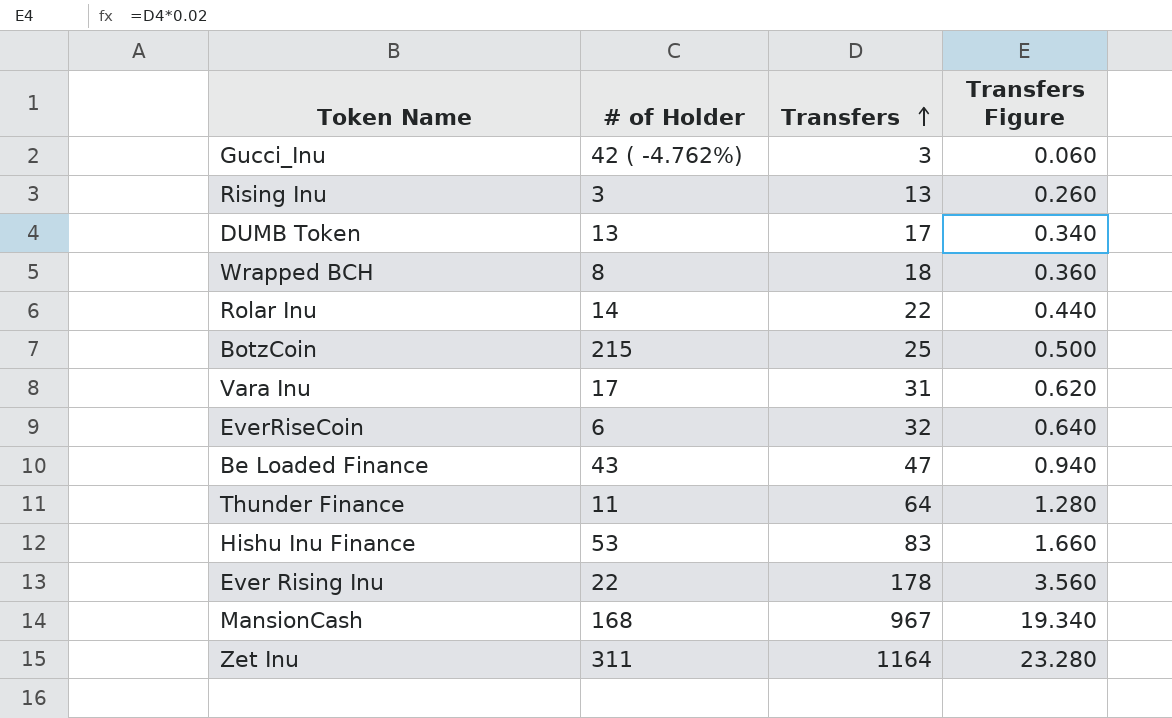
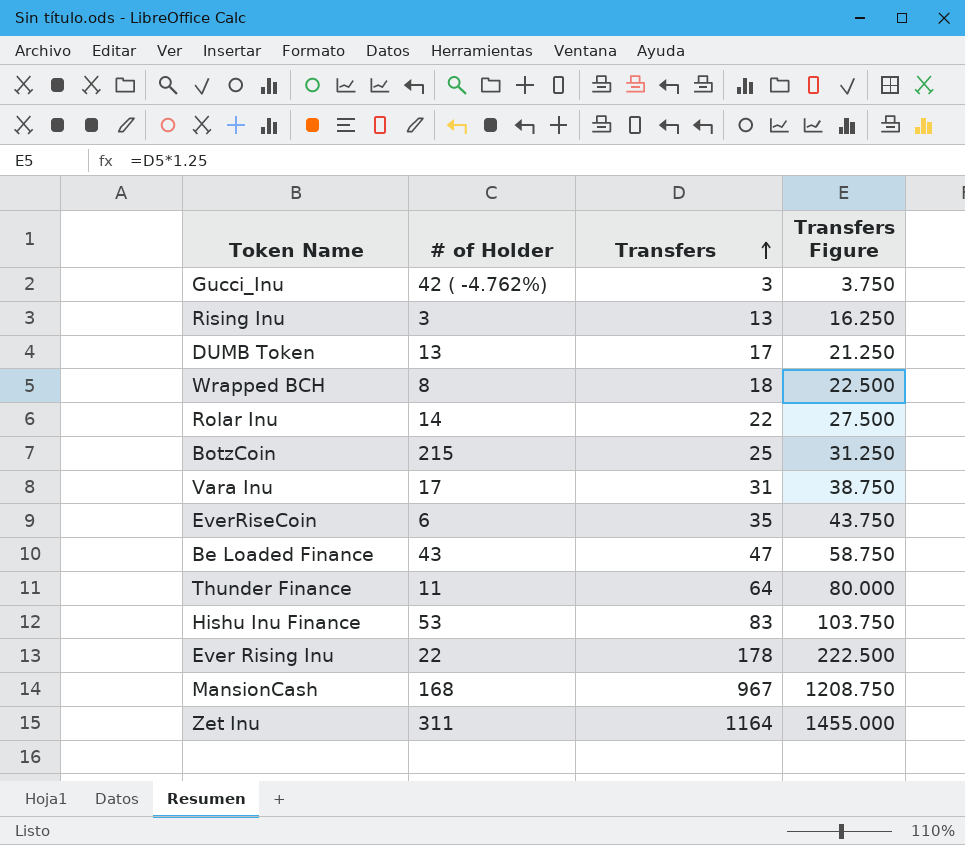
column Transfers Figure | formula: [Transfers] * 0.02 -> [Transfers] * 1.25
EverRiseCoin | Transfers: 32 -> 35

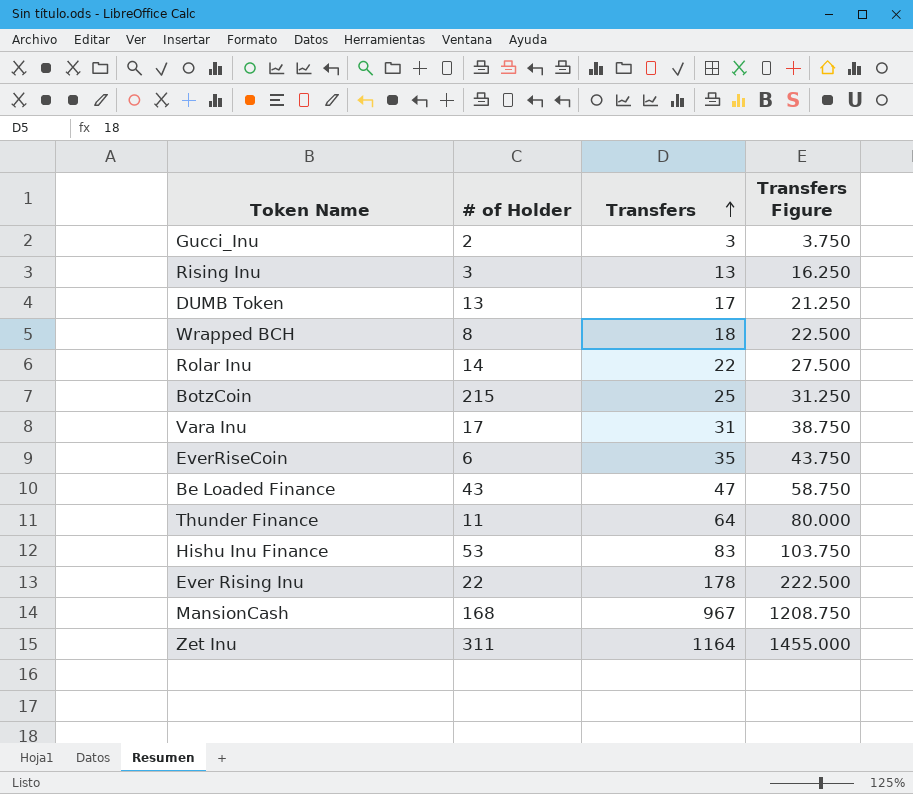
Gucci_Inu | # of Holder: 42 ( -4.762%) -> 2

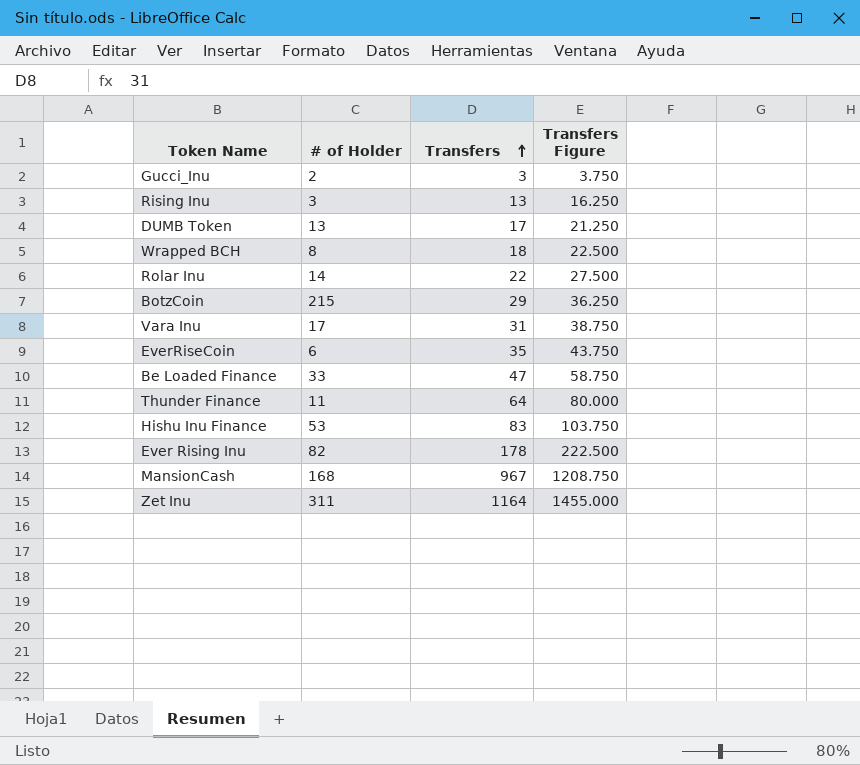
BotzCoin | Transfers: 25 -> 29
BotzCoin | Transfers Figure: 31.250 -> 36.250
Be Loaded Finance | # of Holder: 43 -> 33
Ever Rising Inu | # of Holder: 22 -> 82

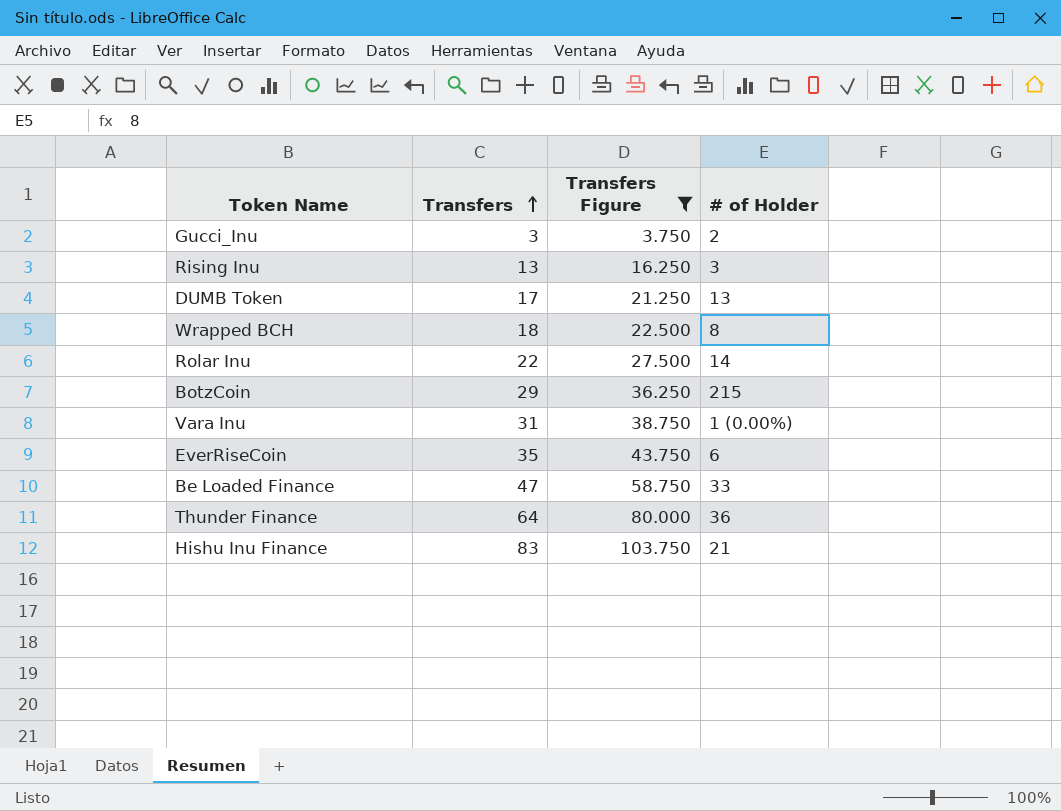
filter: none -> Transfers Figure <= 103.750
column # of Holder | position: 2 -> 4
Vara Inu | # of Holder: 17 -> 1 (0.00%)
Thunder Finance | # of Holder: 11 -> 36
Hishu Inu Finance | # of Holder: 53 -> 21

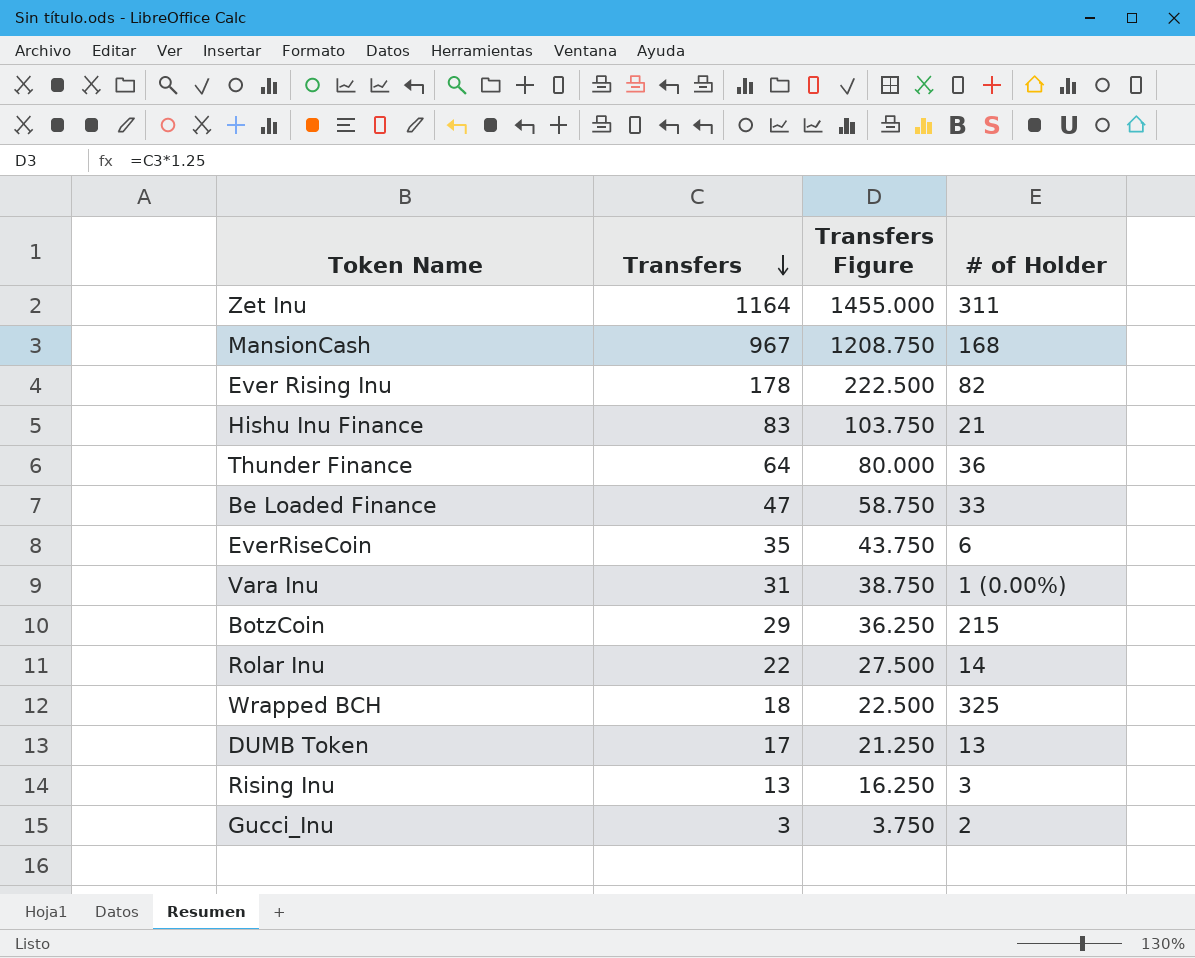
filter: Transfers Figure <= 103.750 -> none
row order: Transfers ascending -> Transfers descending
Wrapped BCH | # of Holder: 8 -> 325

